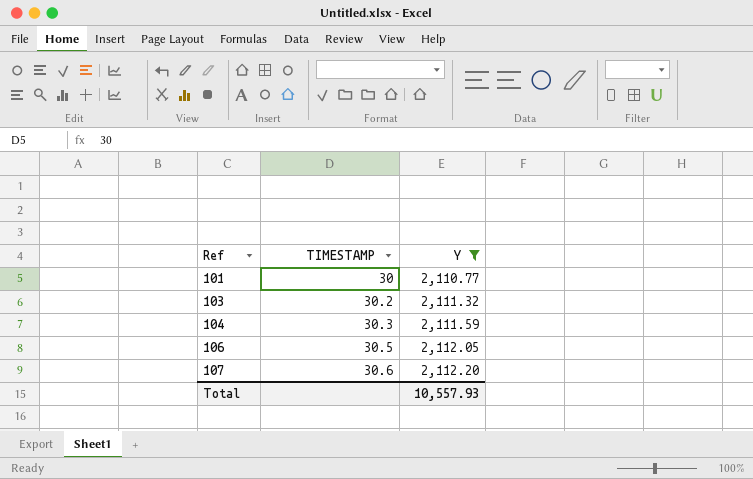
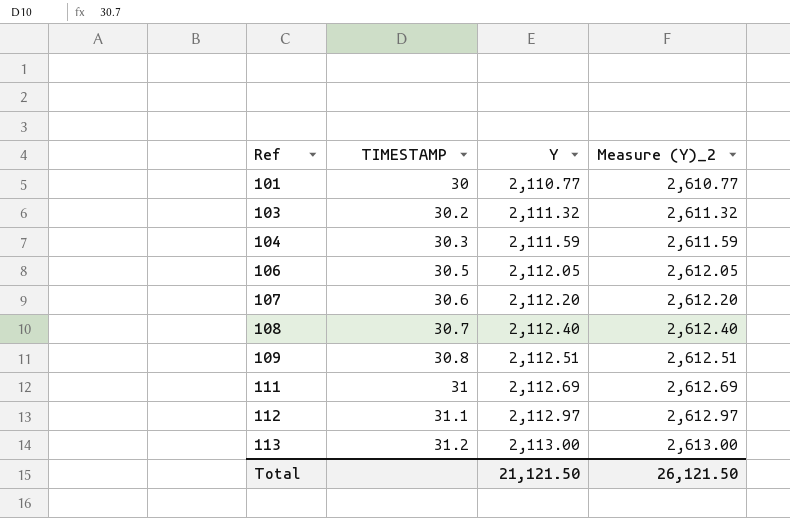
filter: Y <= 2,112.20 -> none
column Measure (Y)_2 | formula: none -> [Y] + 500
Total | Y: 10,557.93 -> 21,121.50

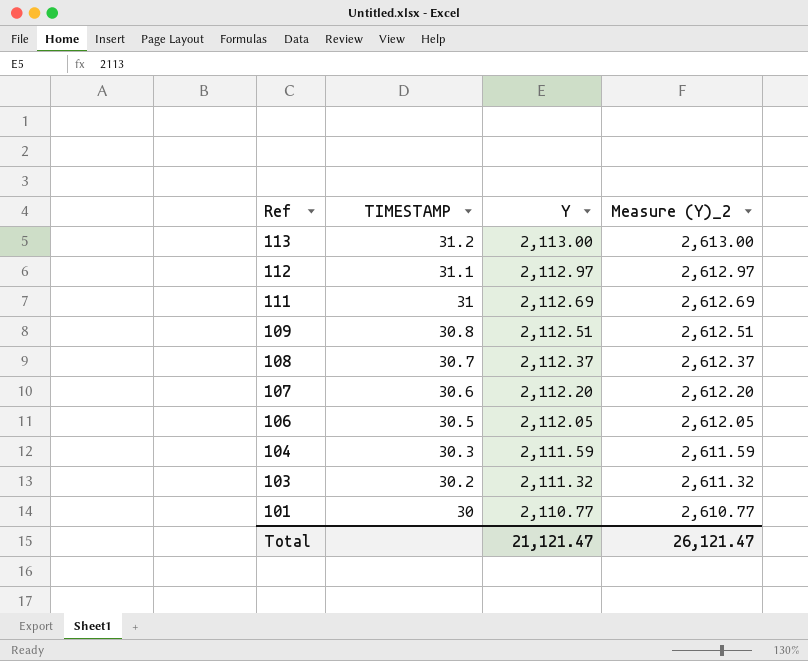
row order: Ref ascending -> Ref descending
108 | Y: 2,112.40 -> 2,112.37
108 | Measure (Y)_2: 2,612.40 -> 2,612.37
Total | Y: 21,121.50 -> 21,121.47
Total | Measure (Y)_2: 26,121.50 -> 26,121.47

